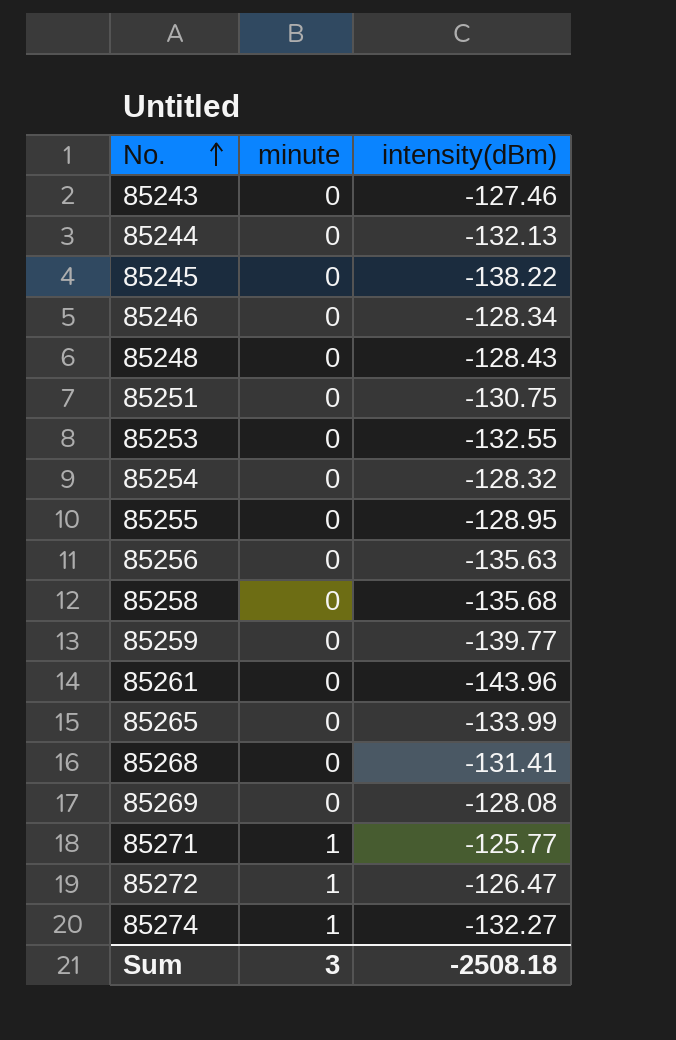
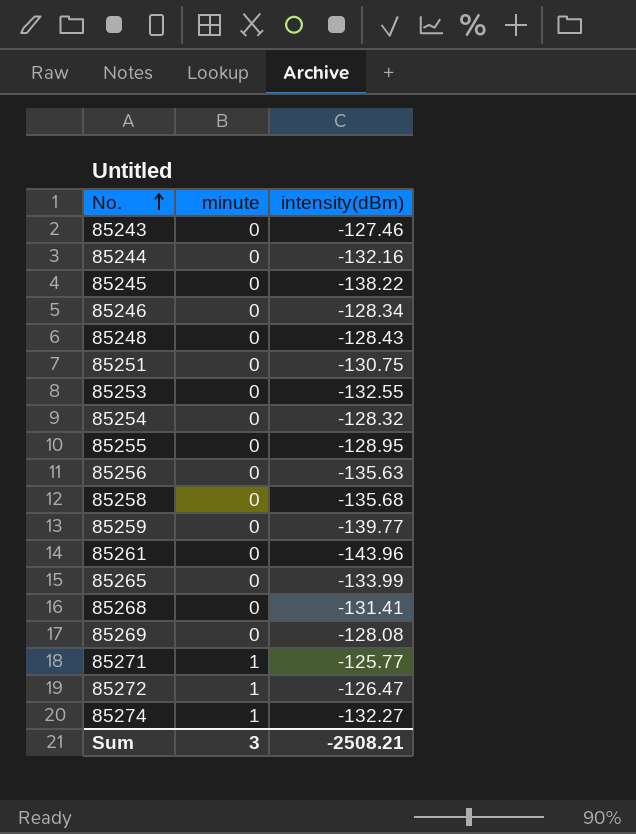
85244 | intensity(dBm): -132.13 -> -132.16
Sum | intensity(dBm): -2508.18 -> -2508.21

